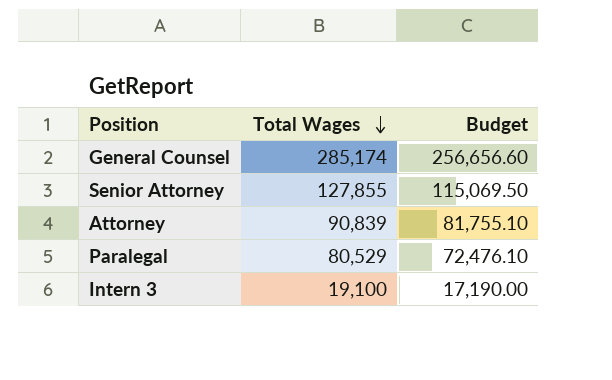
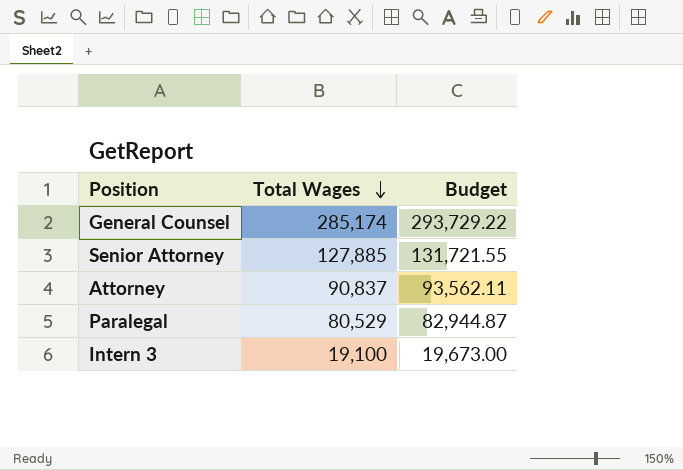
column Budget | formula: [Total Wages] * 0.9 -> [Total Wages] * 1.03
Senior Attorney | Total Wages: 127,855 -> 127,885
Attorney | Total Wages: 90,839 -> 90,837

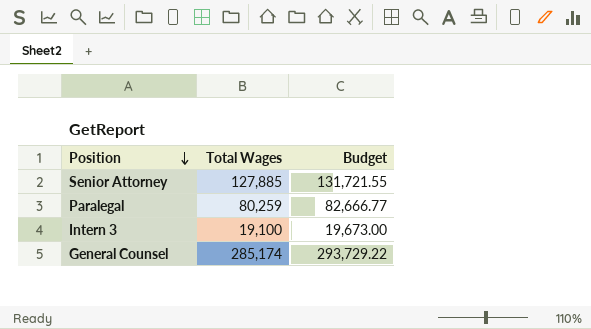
row order: Total Wages descending -> Position descending
row Attorney: 90,837 | 93,562.11 -> none
Paralegal | Total Wages: 80,529 -> 80,259
Paralegal | Budget: 82,944.87 -> 82,666.77

